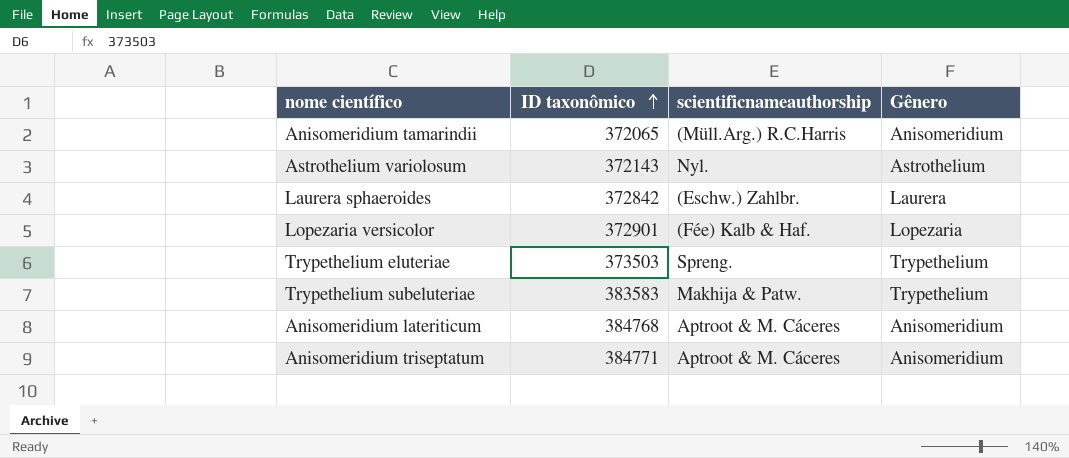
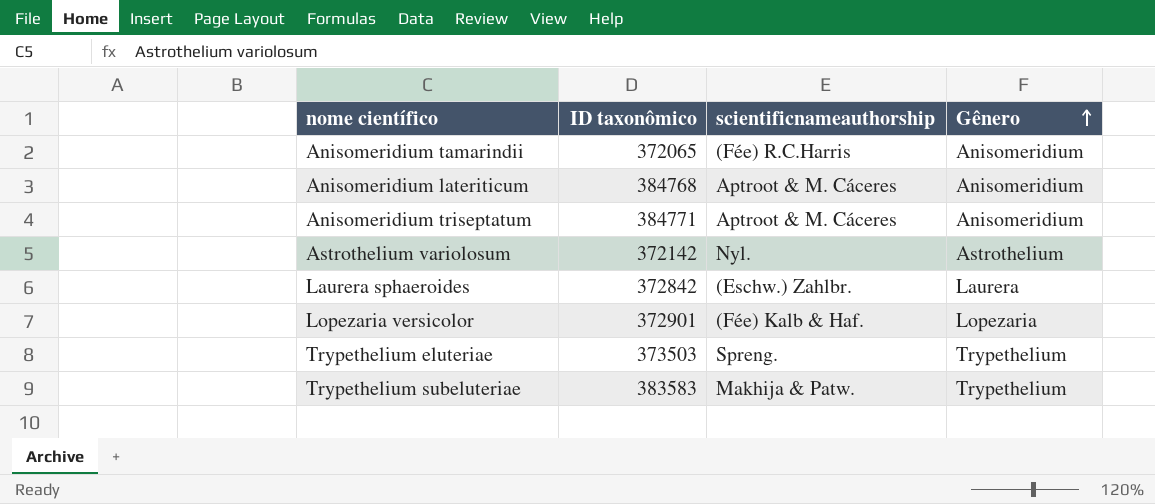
row order: ID taxonômico ascending -> Gênero ascending
Anisomeridium tamarindii | scientificnameauthorship: (Müll.Arg.) R.C.Harris -> (Fée) R.C.Harris
Astrothelium variolosum | ID taxonômico: 372143 -> 372142

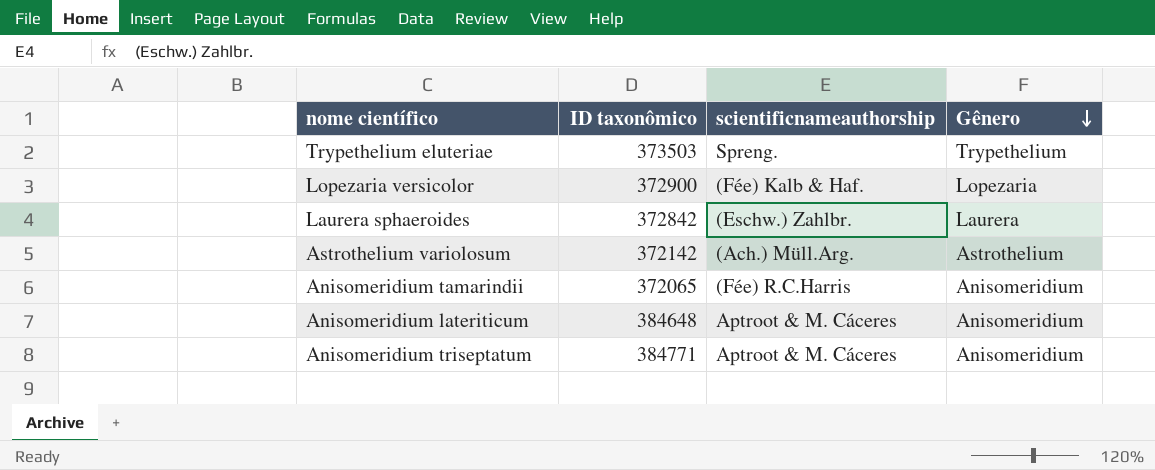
row order: Gênero ascending -> Gênero descending
row Trypethelium subeluteriae: 383583 | Makhija & Patw. | Trypethelium -> none
Lopezaria versicolor | ID taxonômico: 372901 -> 372900
Astrothelium variolosum | scientificnameauthorship: Nyl. -> (Ach.) Müll.Arg.
Anisomeridium lateriticum | ID taxonômico: 384768 -> 384648

